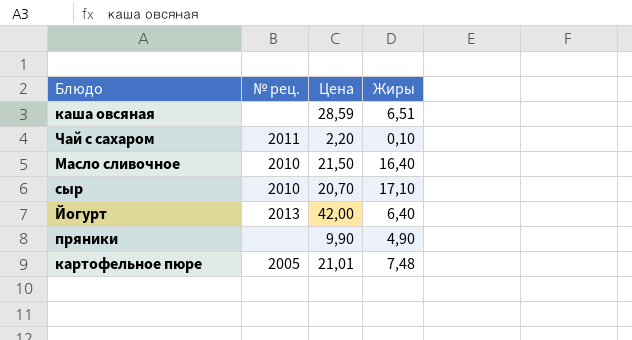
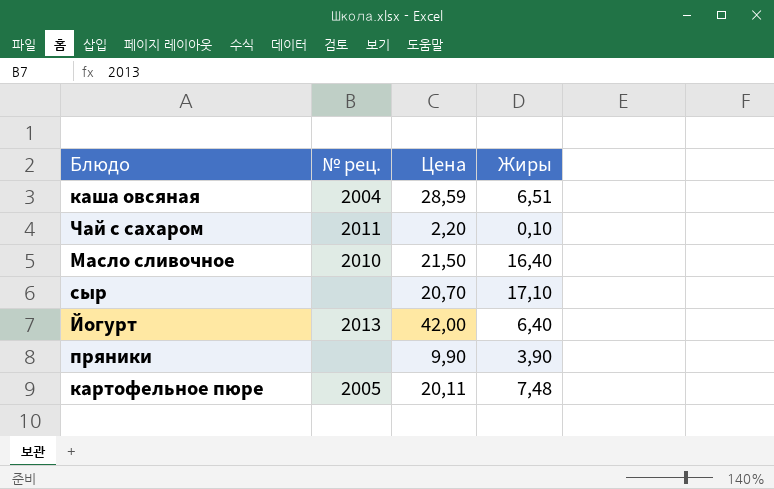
каша овсяная | № рец.: none -> 2004
сыр | № рец.: 2010 -> none
пряники | Жиры: 4,90 -> 3,90
картофельное пюре | Цена: 21,01 -> 20,11

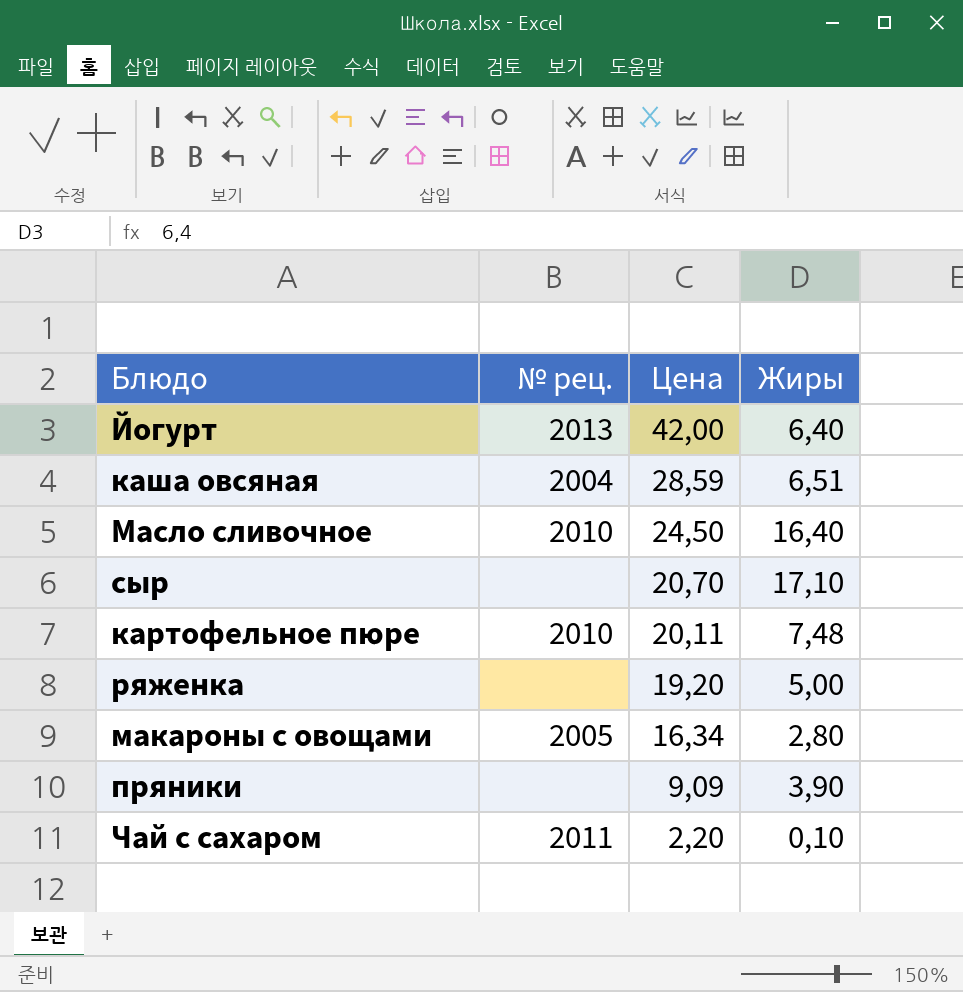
row order: none -> Цена descending
Масло сливочное | Цена: 21,50 -> 24,50
картофельное пюре | № рец.: 2005 -> 2010
row ряженка: none -> none | 19,20 | 5,00
row макароны с овощами: none -> 2005 | 16,34 | 2,80
пряники | Цена: 9,90 -> 9,09

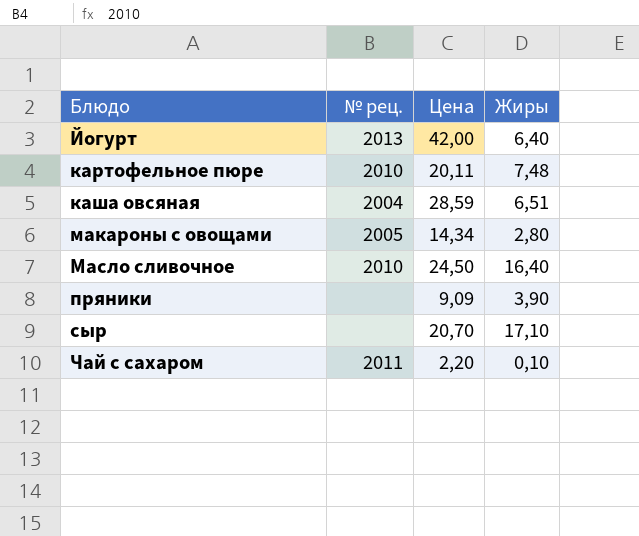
row order: Цена descending -> Блюдо ascending
row ряженка: none | 19,20 | 5,00 -> none
макароны с овощами | Цена: 16,34 -> 14,34

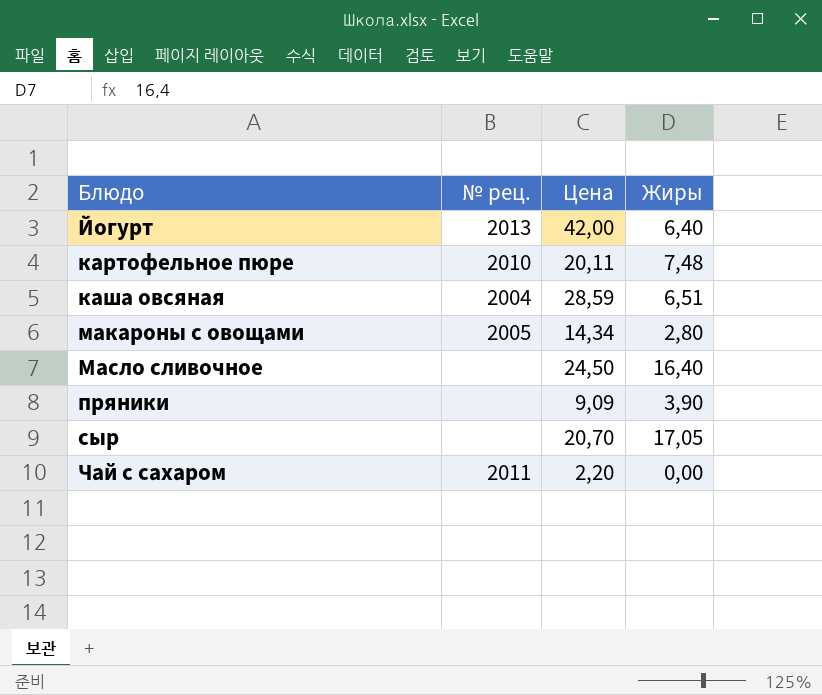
Масло сливочное | № рец.: 2010 -> none
сыр | Жиры: 17,10 -> 17,05
Чай с сахаром | Жиры: 0,10 -> 0,00

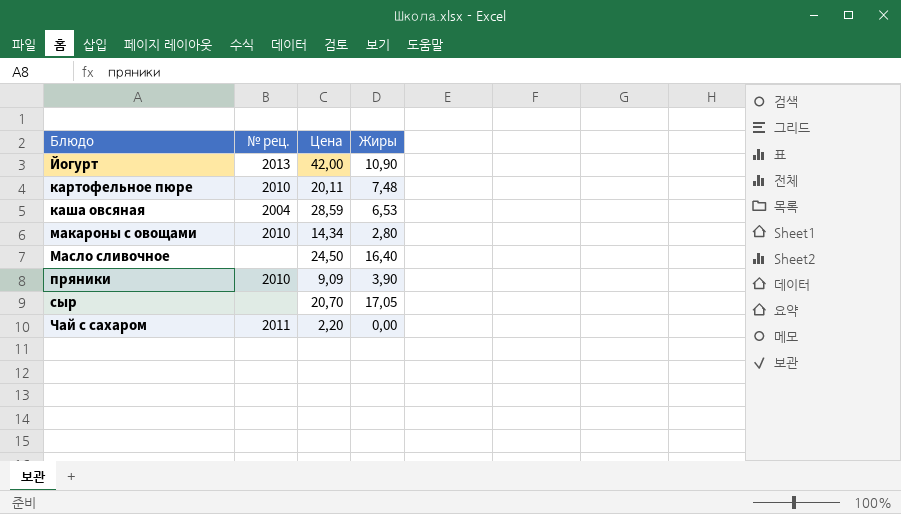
Йогурт | Жиры: 6,40 -> 10,90
каша овсяная | Жиры: 6,51 -> 6,53
макароны с овощами | № рец.: 2005 -> 2010
пряники | № рец.: none -> 2010

